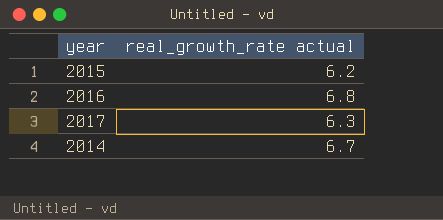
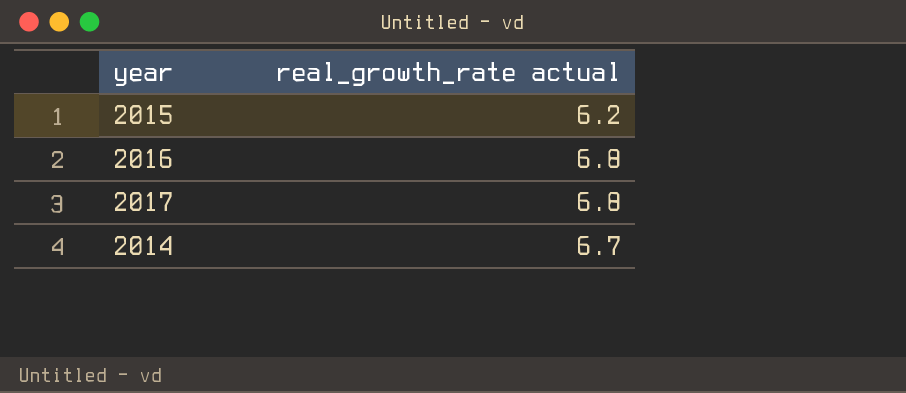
2017 | real_growth_rate actual: 6.3 -> 6.8

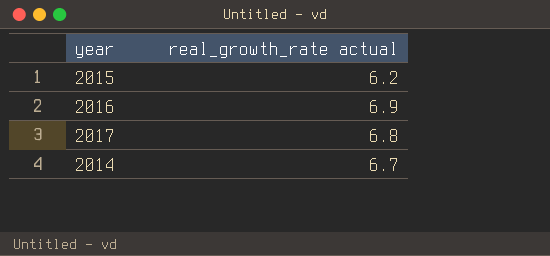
2016 | real_growth_rate actual: 6.8 -> 6.9

